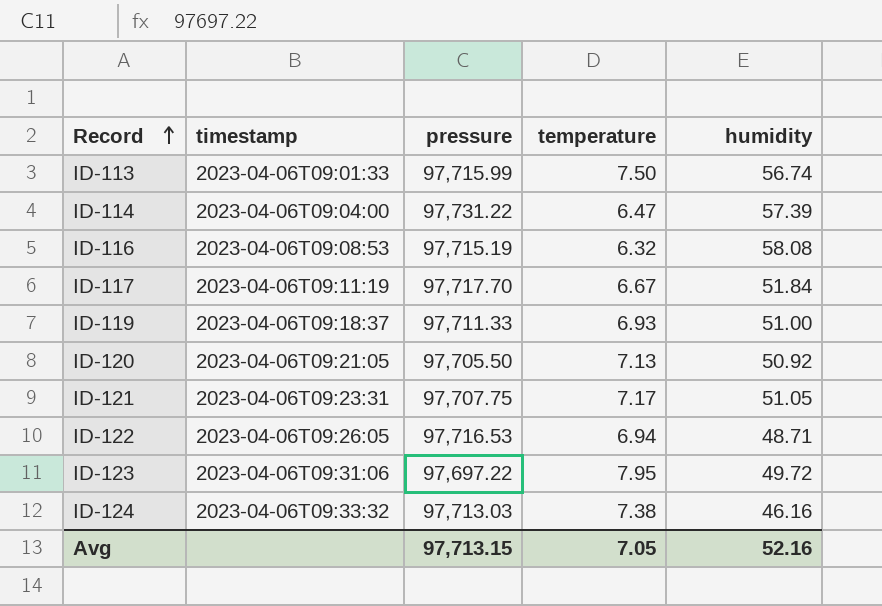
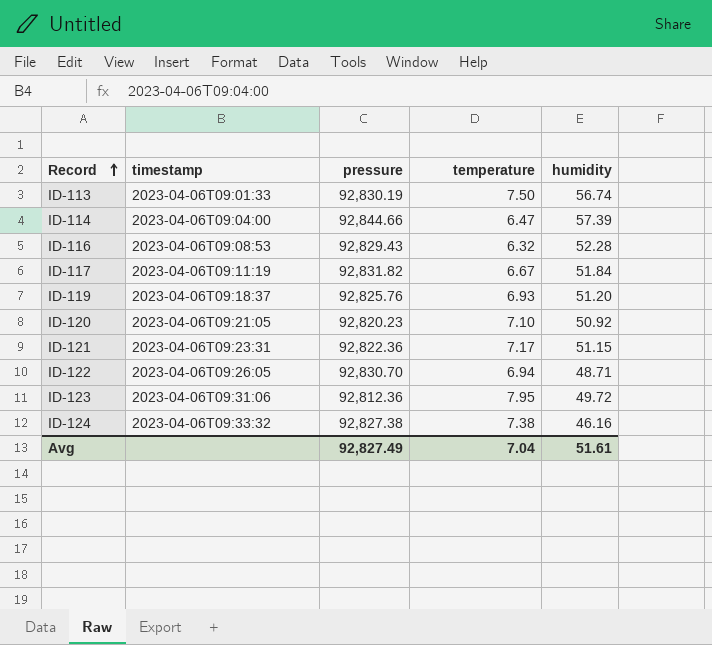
ID-113 | pressure: 97,715.99 -> 92,830.19
ID-114 | pressure: 97,731.22 -> 92,844.66
ID-116 | pressure: 97,715.19 -> 92,829.43
ID-116 | humidity: 58.08 -> 52.28
ID-117 | pressure: 97,717.70 -> 92,831.82
ID-119 | pressure: 97,711.33 -> 92,825.76
ID-119 | humidity: 51.00 -> 51.20
ID-120 | pressure: 97,705.50 -> 92,820.23
ID-120 | temperature: 7.13 -> 7.10
ID-121 | pressure: 97,707.75 -> 92,822.36
ID-121 | humidity: 51.05 -> 51.15
ID-122 | pressure: 97,716.53 -> 92,830.70
ID-123 | pressure: 97,697.22 -> 92,812.36
ID-124 | pressure: 97,713.03 -> 92,827.38
Avg | pressure: 97,713.15 -> 92,827.49
Avg | temperature: 7.05 -> 7.04
Avg | humidity: 52.16 -> 51.61

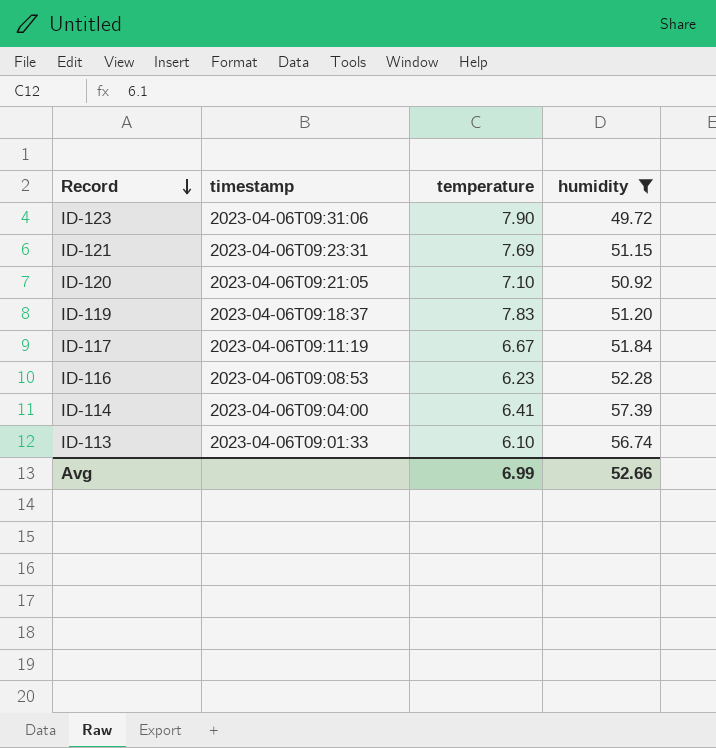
filter: none -> humidity >= 49.72
row order: Record ascending -> Record descending
column pressure | position: 3 -> none
ID-123 | temperature: 7.95 -> 7.90
ID-121 | temperature: 7.17 -> 7.69
ID-119 | temperature: 6.93 -> 7.83
ID-116 | temperature: 6.32 -> 6.23
ID-114 | temperature: 6.47 -> 6.41
ID-113 | temperature: 7.50 -> 6.10
Avg | temperature: 7.04 -> 6.99
Avg | humidity: 51.61 -> 52.66

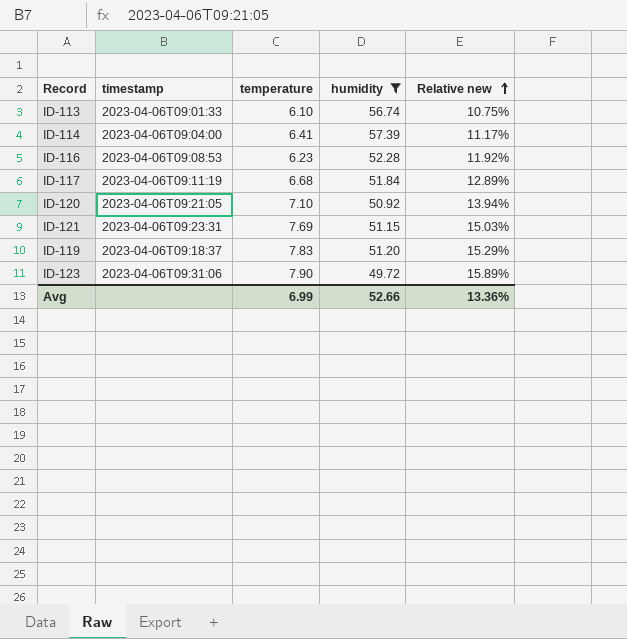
row order: Record descending -> Relative new ascending
column Relative new | formula: none -> [temperature] / [humidity]
ID-117 | temperature: 6.67 -> 6.68

